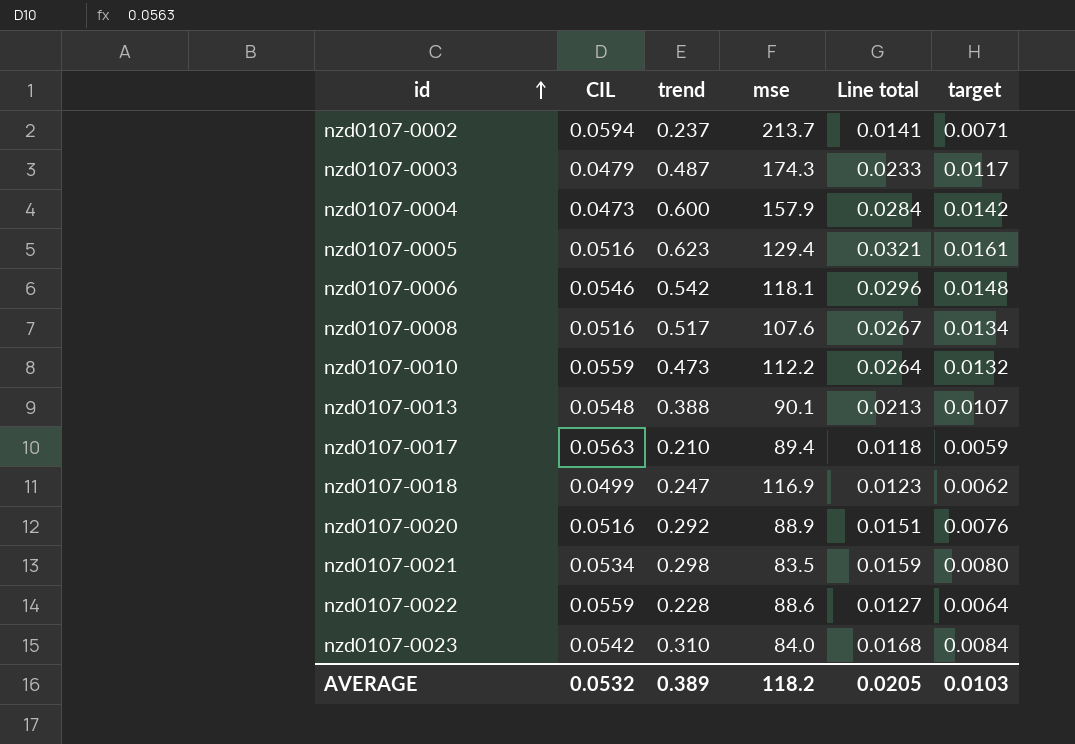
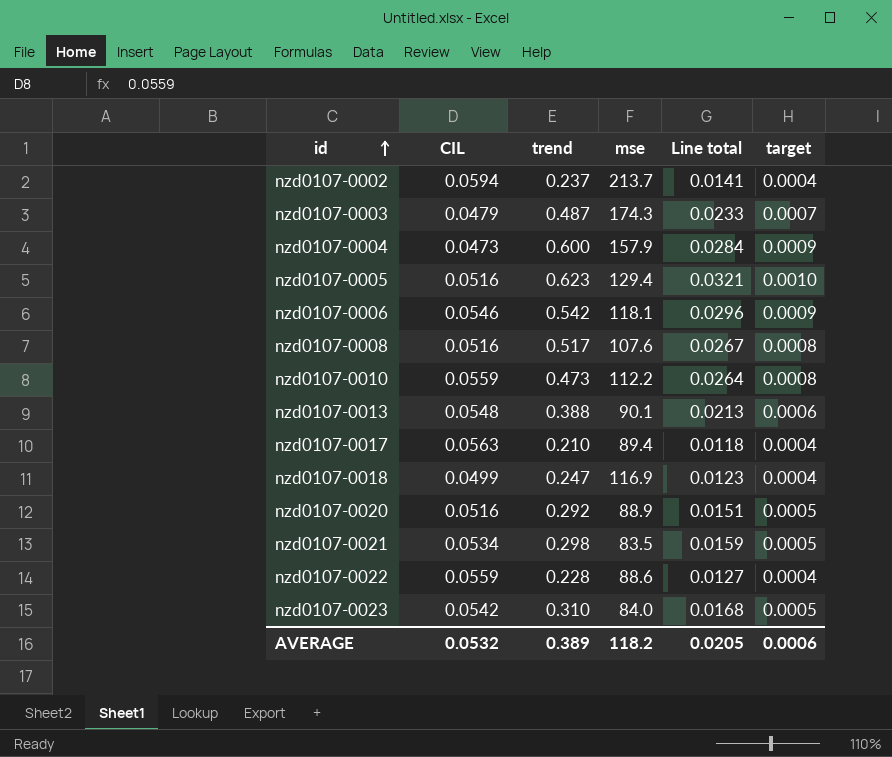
column target | formula: [Line total] * 0.5 -> [Line total] * 0.03
AVERAGE | target: 0.0103 -> 0.0006

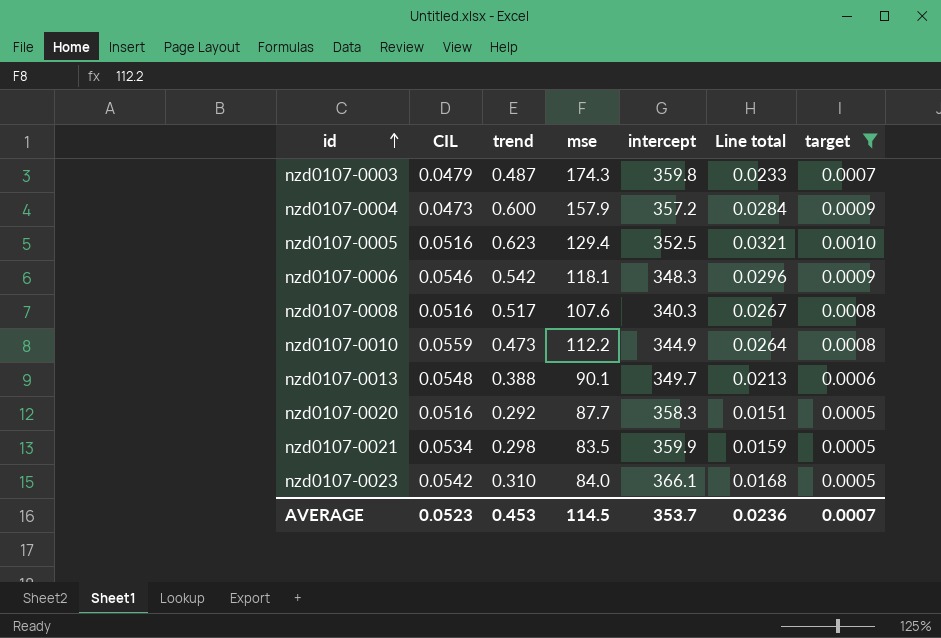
filter: none -> target != 0.0004
column intercept | position: none -> 5
nzd0107-0020 | mse: 88.9 -> 87.7
AVERAGE | CIL: 0.0532 -> 0.0523
AVERAGE | trend: 0.389 -> 0.453
AVERAGE | mse: 118.2 -> 114.5
AVERAGE | Line total: 0.0205 -> 0.0236
AVERAGE | target: 0.0006 -> 0.0007

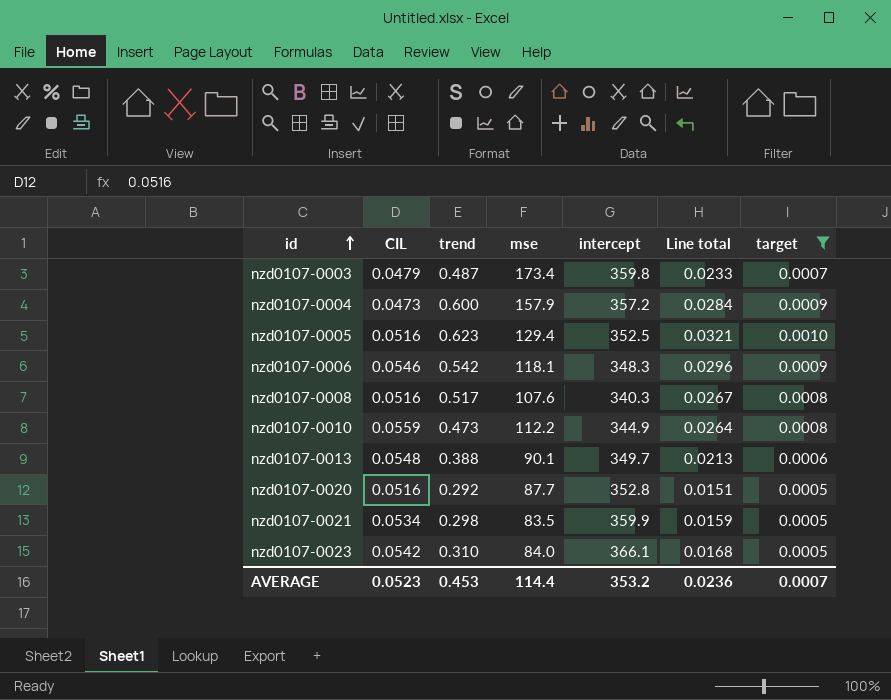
nzd0107-0003 | mse: 174.3 -> 173.4
nzd0107-0020 | intercept: 358.3 -> 352.8
AVERAGE | mse: 114.5 -> 114.4
AVERAGE | intercept: 353.7 -> 353.2

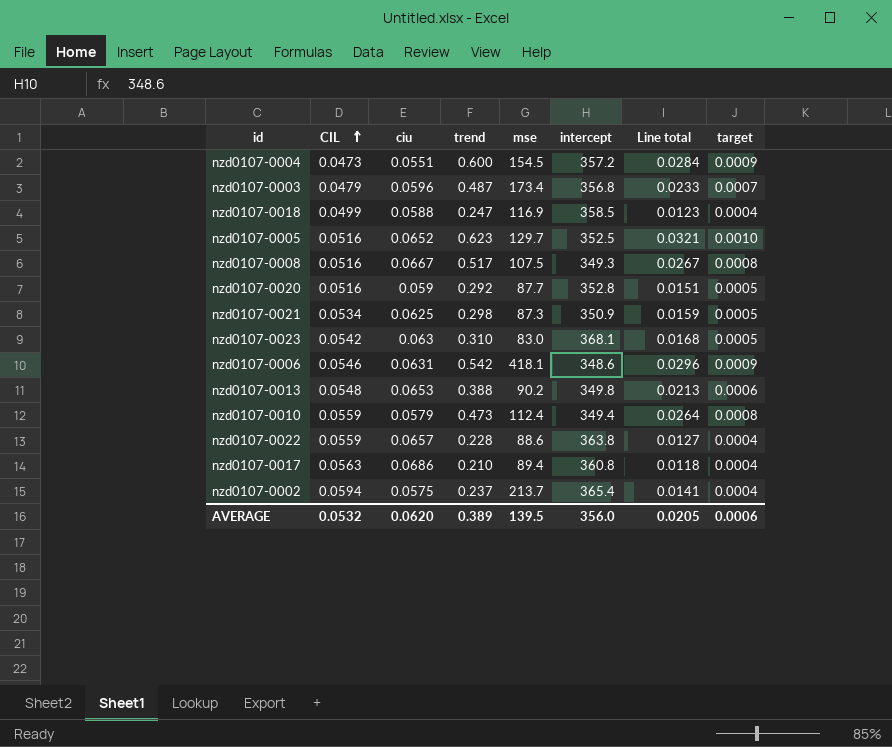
filter: target != 0.0004 -> none
row order: id ascending -> CIL ascending
column ciu | position: none -> 3
nzd0107-0004 | mse: 157.9 -> 154.5
nzd0107-0003 | intercept: 359.8 -> 356.8
nzd0107-0005 | mse: 129.4 -> 129.7
nzd0107-0008 | mse: 107.6 -> 107.5
nzd0107-0008 | intercept: 340.3 -> 349.3
nzd0107-0021 | mse: 83.5 -> 87.3
nzd0107-0021 | intercept: 359.9 -> 350.9
nzd0107-0023 | mse: 84.0 -> 83.0
nzd0107-0023 | intercept: 366.1 -> 368.1
nzd0107-0006 | mse: 118.1 -> 418.1
nzd0107-0006 | intercept: 348.3 -> 348.6
nzd0107-0013 | mse: 90.1 -> 90.2
nzd0107-0013 | intercept: 349.7 -> 349.8
nzd0107-0010 | mse: 112.2 -> 112.4
nzd0107-0010 | intercept: 344.9 -> 349.4
AVERAGE | CIL: 0.0523 -> 0.0532
AVERAGE | trend: 0.453 -> 0.389
AVERAGE | mse: 114.4 -> 139.5
AVERAGE | intercept: 353.2 -> 356.0
AVERAGE | Line total: 0.0236 -> 0.0205
AVERAGE | target: 0.0007 -> 0.0006

